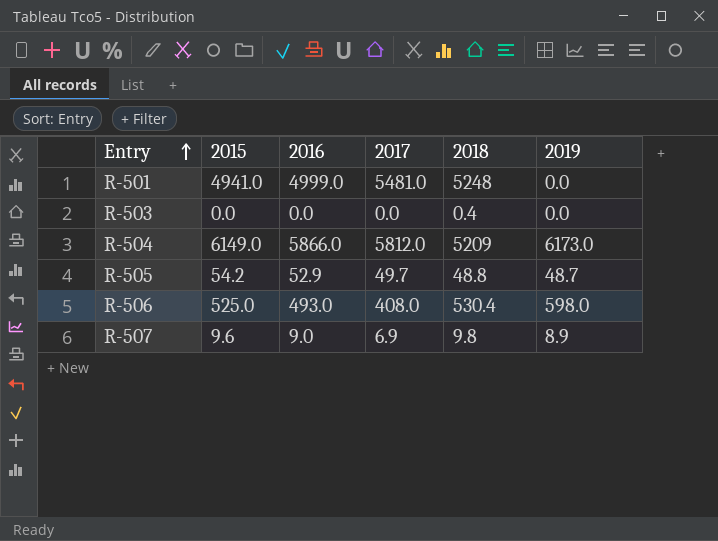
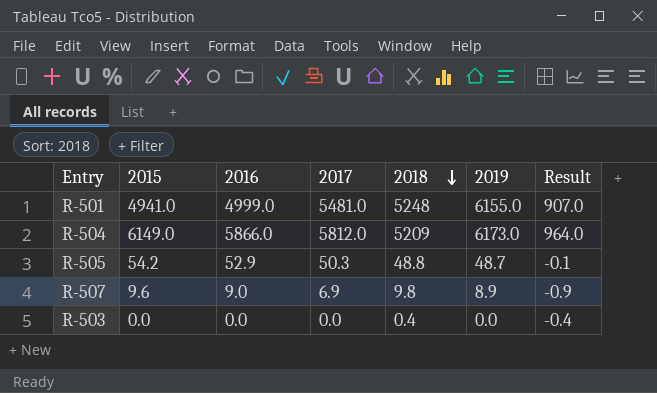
row order: Entry ascending -> 2018 descending
column Result | formula: none -> [2019] - [2018]
row R-506: 525.0 | 493.0 | 408.0 | 530.4 | 598.0 -> none
R-501 | 2019: 0.0 -> 6155.0
R-505 | 2017: 49.7 -> 50.3

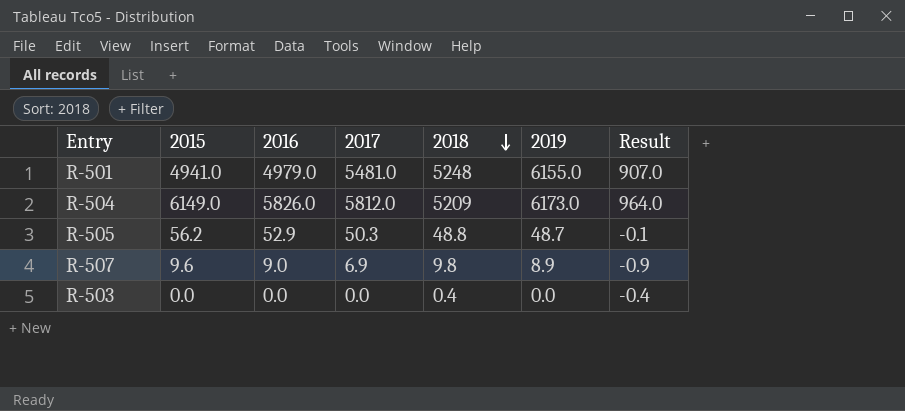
R-501 | 2016: 4999.0 -> 4979.0
R-504 | 2016: 5866.0 -> 5826.0
R-505 | 2015: 54.2 -> 56.2

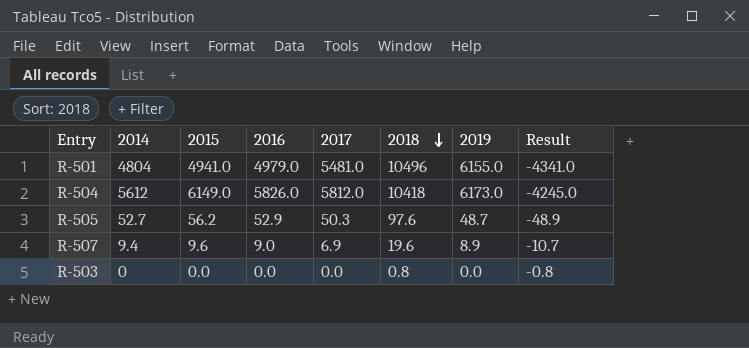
column 2014 | position: none -> 2
R-501 | 2018: 5248 -> 10496
R-501 | Result: 907.0 -> -4341.0
R-504 | 2018: 5209 -> 10418
R-504 | Result: 964.0 -> -4245.0
R-505 | 2018: 48.8 -> 97.6
R-505 | Result: -0.1 -> -48.9
R-507 | 2018: 9.8 -> 19.6
R-507 | Result: -0.9 -> -10.7
R-503 | 2018: 0.4 -> 0.8
R-503 | Result: -0.4 -> -0.8

